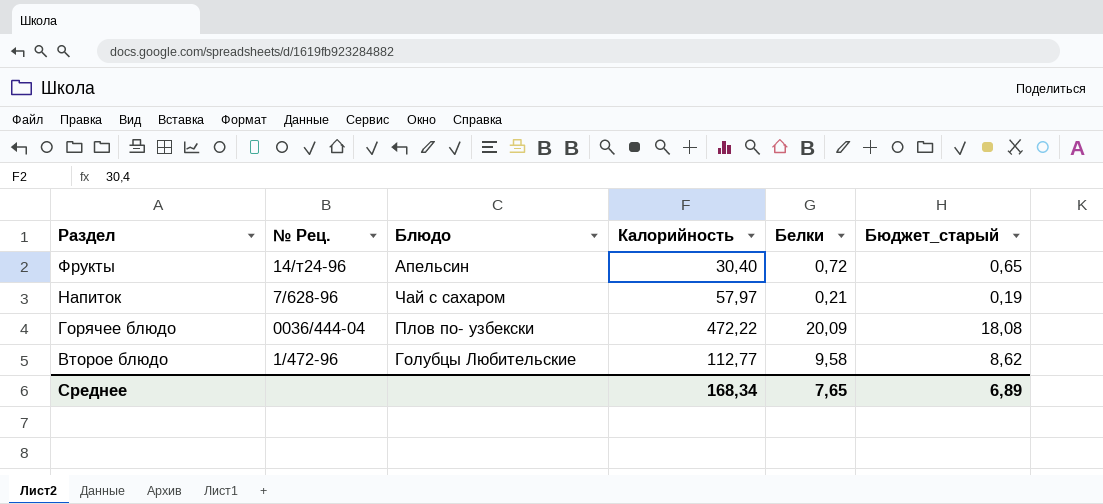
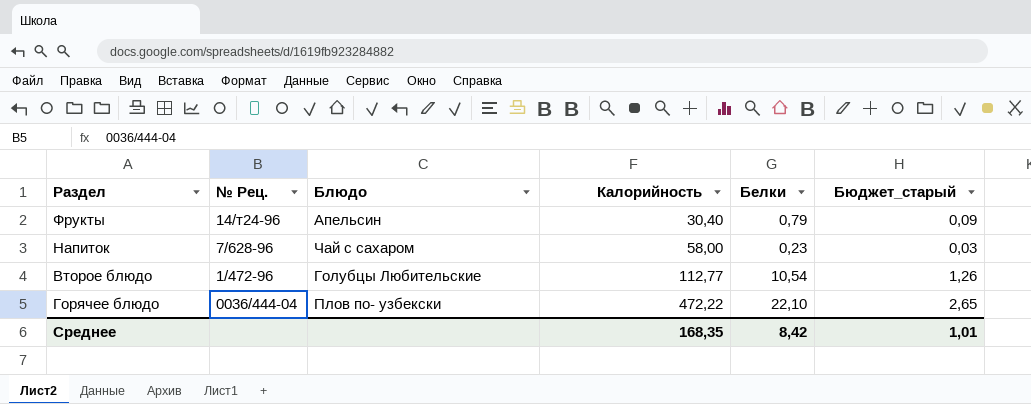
row order: Раздел descending -> Калорийность ascending
column Бюджет_старый | formula: [Белки] * 0,9 -> [Белки] * 0,12
Фрукты | Белки: 0,72 -> 0,79
Напиток | Калорийность: 57,97 -> 58,00
Напиток | Белки: 0,21 -> 0,23
Второе блюдо | Белки: 9,58 -> 10,54
Горячее блюдо | Белки: 20,09 -> 22,10
Среднее | Калорийность: 168,34 -> 168,35
Среднее | Белки: 7,65 -> 8,42
Среднее | Бюджет_старый: 6,89 -> 1,01

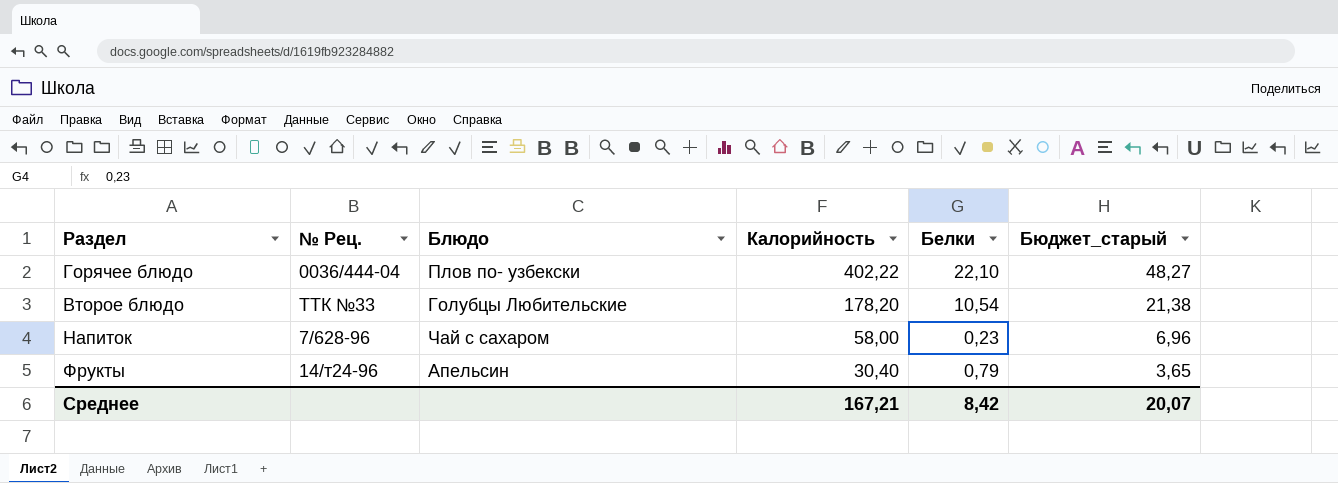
row order: Калорийность ascending -> Калорийность descending
column Бюджет_старый | formula: [Белки] * 0,12 -> [Калорийность] * 0,12
Горячее блюдо | Калорийность: 472,22 -> 402,22
Второе блюдо | № Рец.: 1/472-96 -> ТТК №33
Второе блюдо | Калорийность: 112,77 -> 178,20
Среднее | Калорийность: 168,35 -> 167,21
Среднее | Бюджет_старый: 1,01 -> 20,07

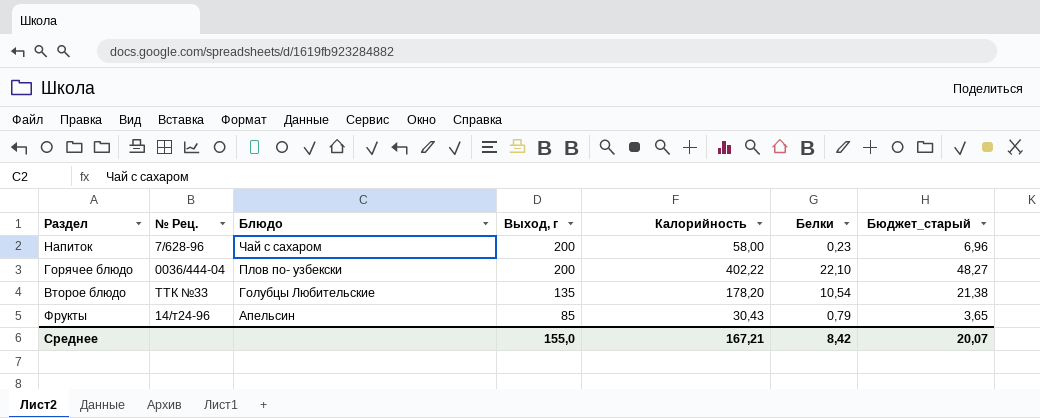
row order: Калорийность descending -> Блюдо descending
column Выход, г | position: none -> 4
Фрукты | Калорийность: 30,40 -> 30,43

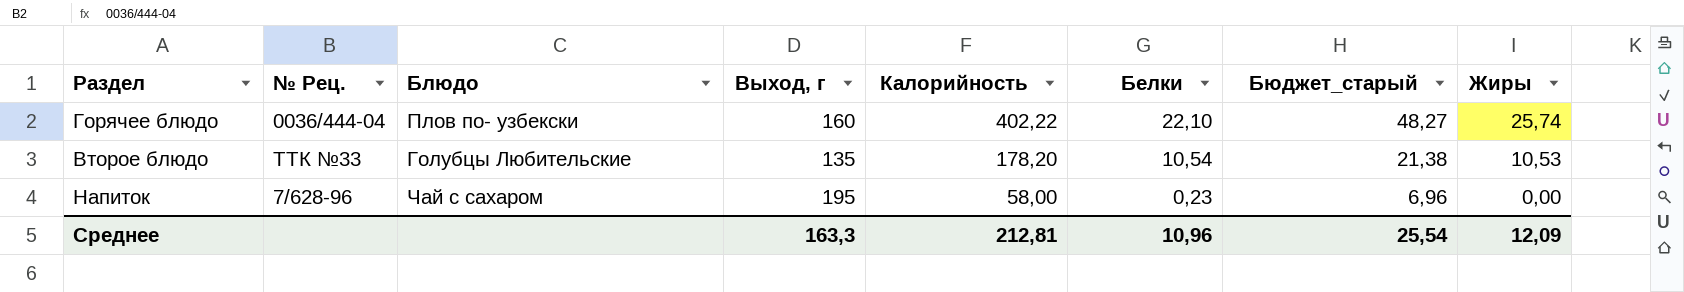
row order: Блюдо descending -> Калорийность descending
column Жиры | position: none -> 8
row Фрукты: 14/т24-96 | Апельсин | 85 | 30,43 | 0,79 | 3,65 -> none
Горячее блюдо | Выход, г: 200 -> 160
Напиток | Выход, г: 200 -> 195
Среднее | Выход, г: 155,0 -> 163,3
Среднее | Калорийность: 167,21 -> 212,81
Среднее | Белки: 8,42 -> 10,96
Среднее | Бюджет_старый: 20,07 -> 25,54

